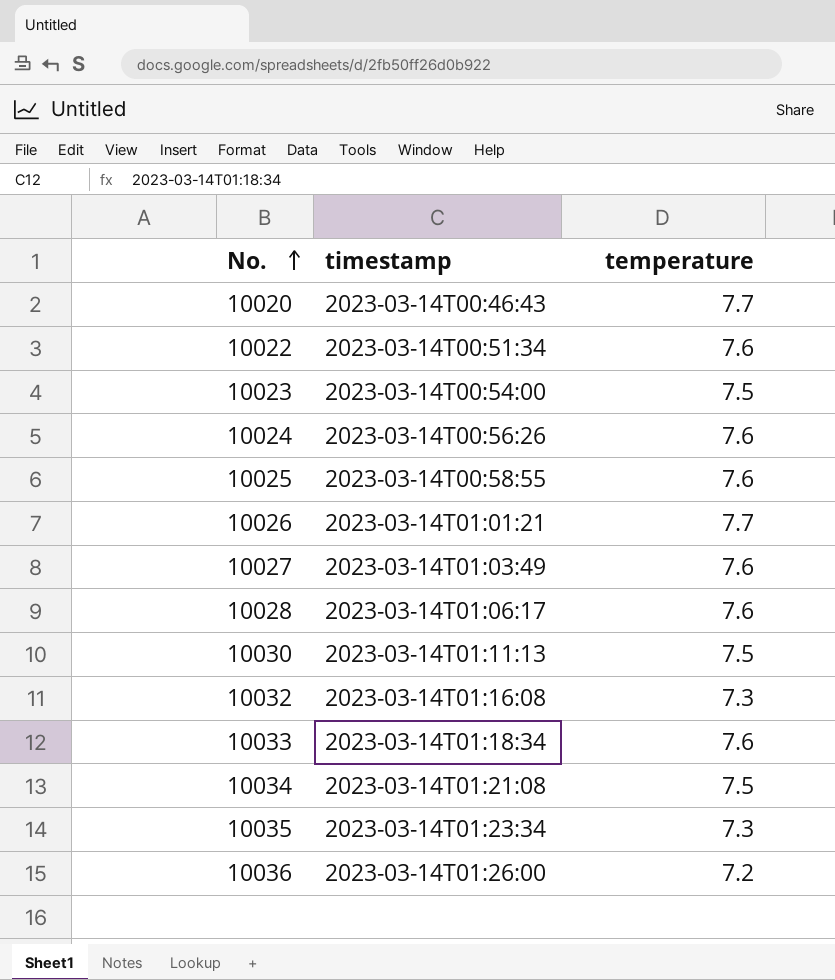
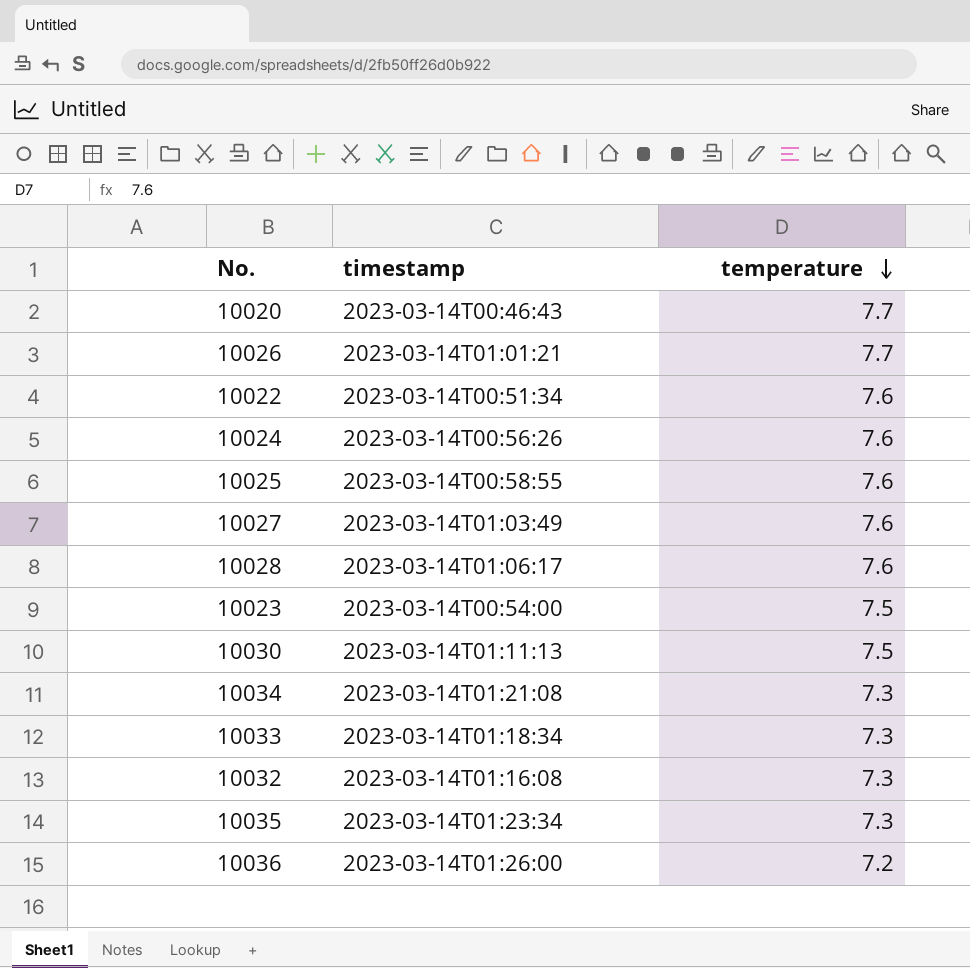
row order: No. ascending -> temperature descending
10034 | temperature: 7.5 -> 7.3
10033 | temperature: 7.6 -> 7.3

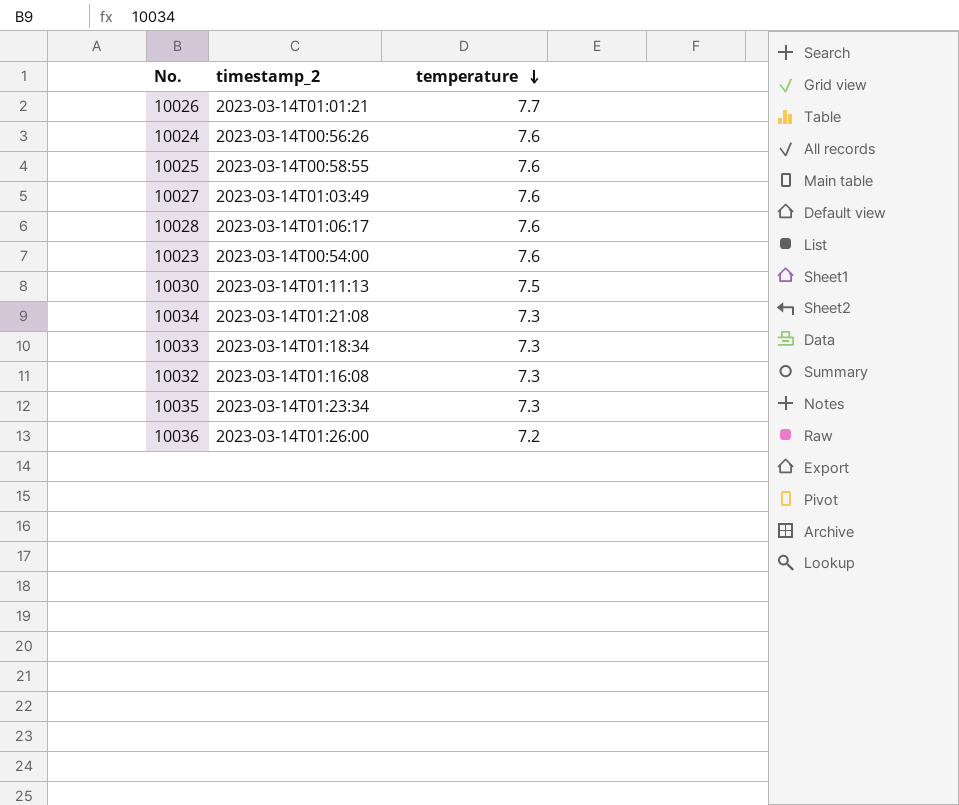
column name: timestamp -> timestamp_2
row 10020: 2023-03-14T00:46:43 | 7.7 -> none
row 10022: 2023-03-14T00:51:34 | 7.6 -> none
10023 | temperature: 7.5 -> 7.6

